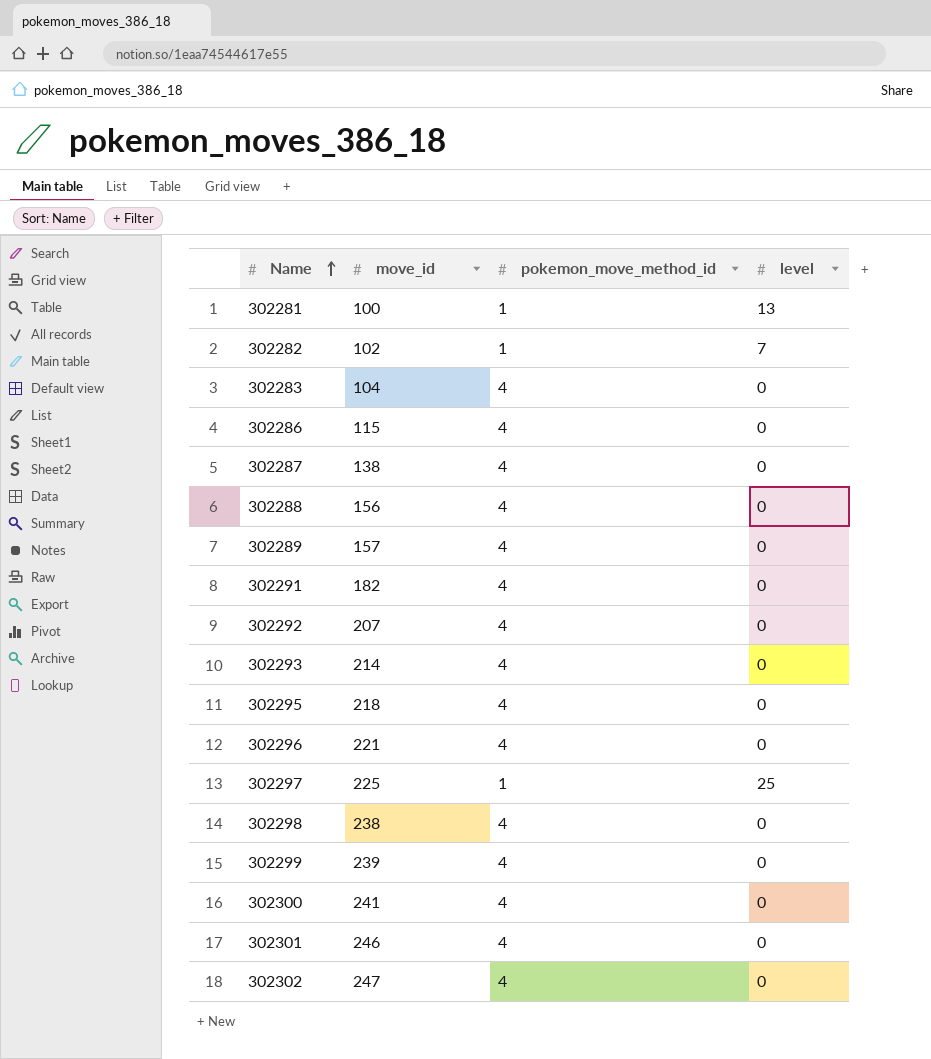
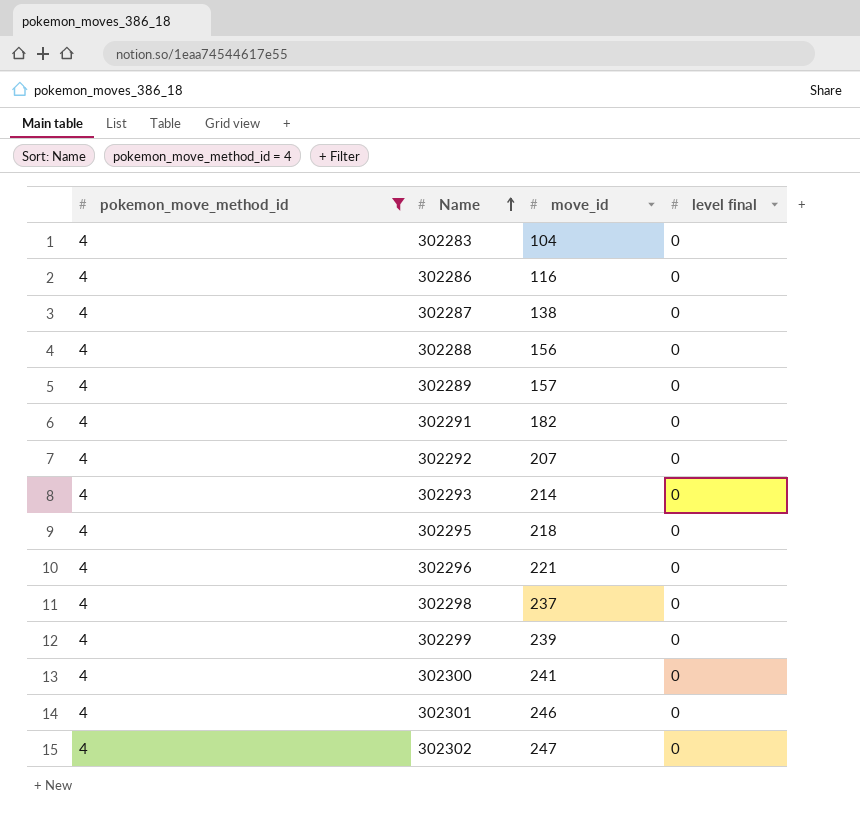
filter: none -> pokemon_move_method_id = 4
column pokemon_move_method_id | position: 3 -> 1
column name: level -> level final
302286 | move_id: 115 -> 116
302298 | move_id: 238 -> 237

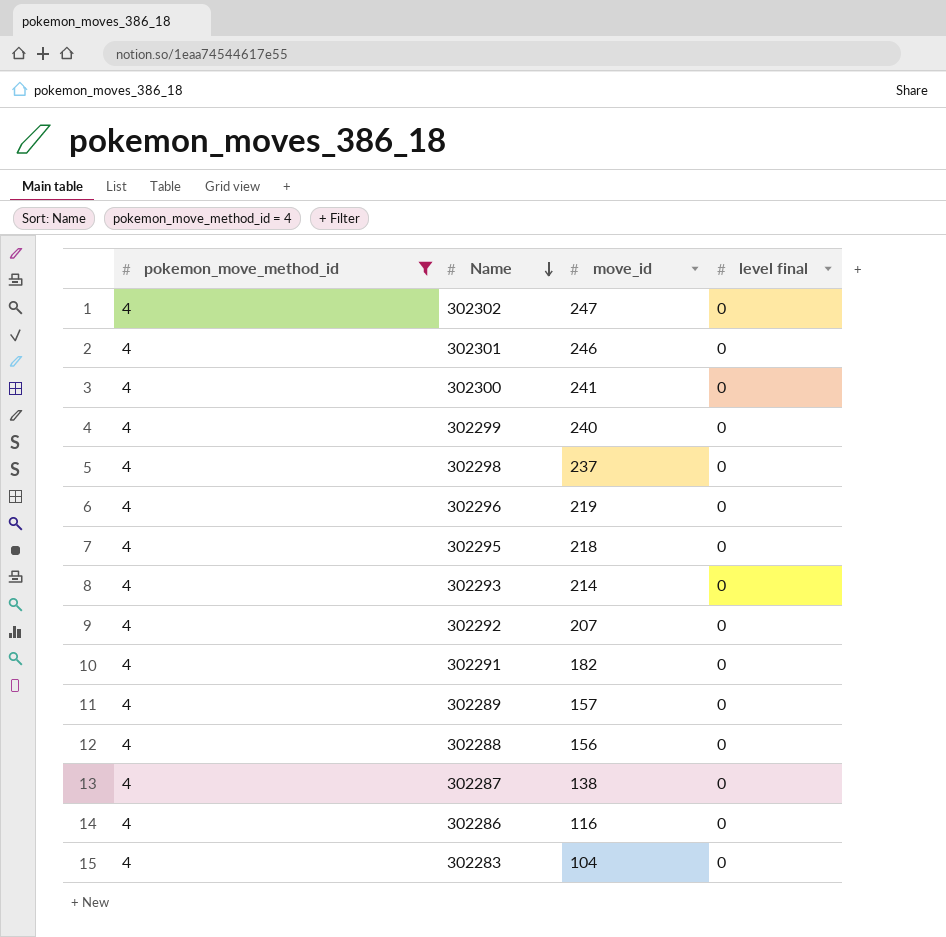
row order: Name ascending -> Name descending
302299 | move_id: 239 -> 240
302296 | move_id: 221 -> 219

